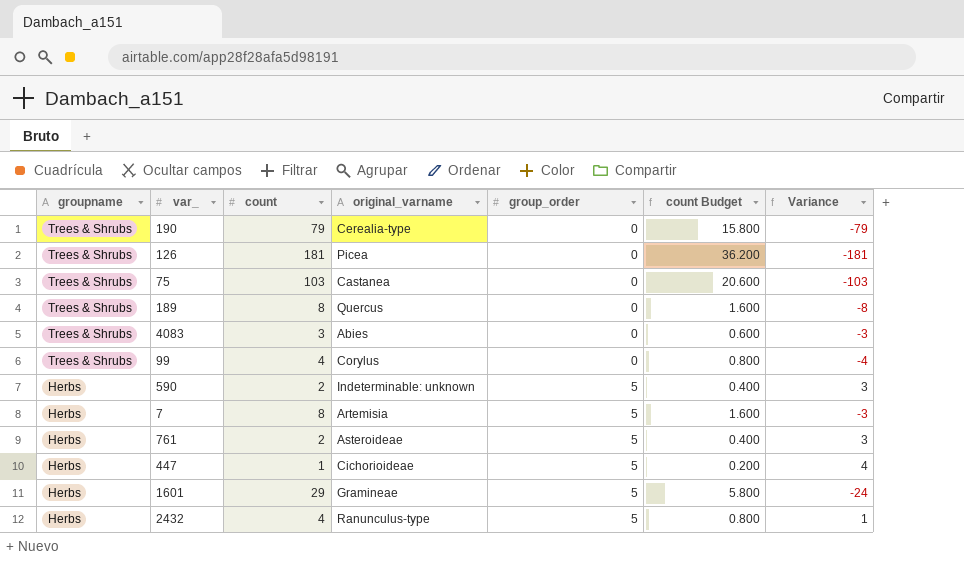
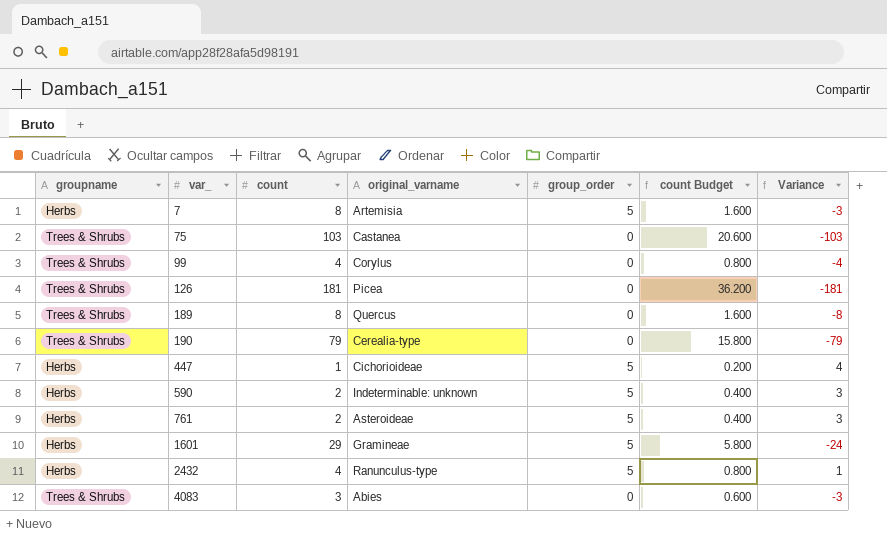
row order: groupname descending -> var_ ascending

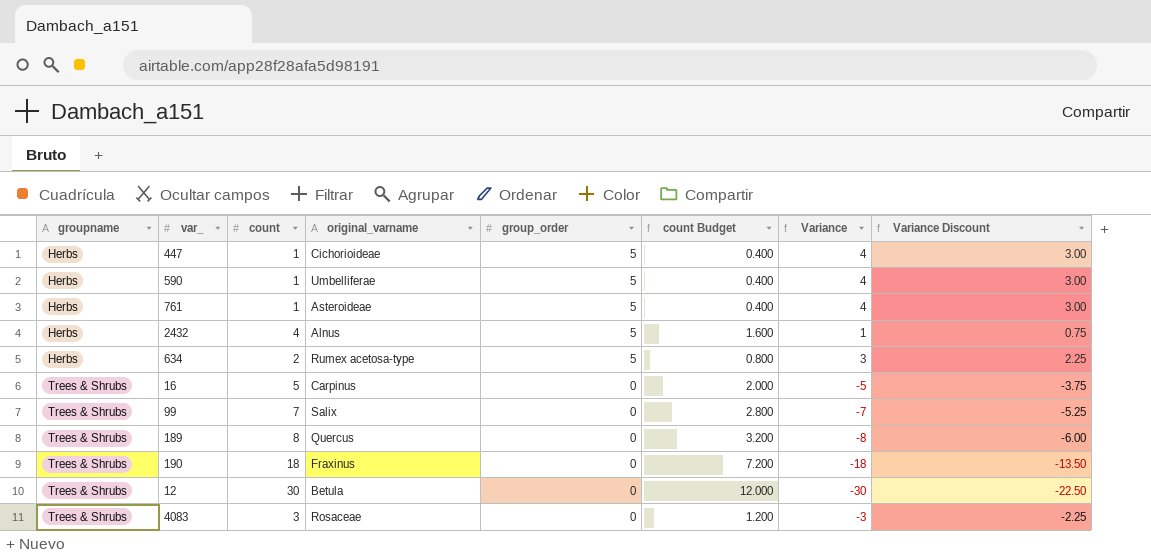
row order: var_ ascending -> groupname ascending
column count Budget | formula: [count] * 0.2 -> [count] * 0.4
column Variance Discount | formula: none -> [Variance] * 0.75
row 7: Herbs | 8 | Artemisia | 5 | 1.600 | -3 -> none
row 75: Trees & Shrubs | 103 | Castanea | 0 | 20.600 | -103 -> none
row 126: Trees & Shrubs | 181 | Picea | 0 | 36.200 | -181 -> none
row 1601: Herbs | 29 | Gramineae | 5 | 5.800 | -24 -> none
590 | count: 2 -> 1
590 | original_varname: Indeterminable: unknown -> Umbelliferae
590 | Variance: 3 -> 4
761 | count: 2 -> 1
761 | Variance: 3 -> 4
2432 | original_varname: Ranunculus-type -> Alnus
row 634: none -> Herbs | 2 | Rumex acetosa-type | 5 | 0.800 | 3 | 2.25
row 16: none -> Trees & Shrubs | 5 | Carpinus | 0 | 2.000 | -5 | -3.75
99 | count: 4 -> 7
99 | original_varname: Corylus -> Salix
99 | Variance: -4 -> -7
190 | count: 79 -> 18
190 | original_varname: Cerealia-type -> Fraxinus
190 | Variance: -79 -> -18
row 12: none -> Trees & Shrubs | 30 | Betula | 0 | 12.000 | -30 | -22.50
4083 | original_varname: Abies -> Rosaceae

